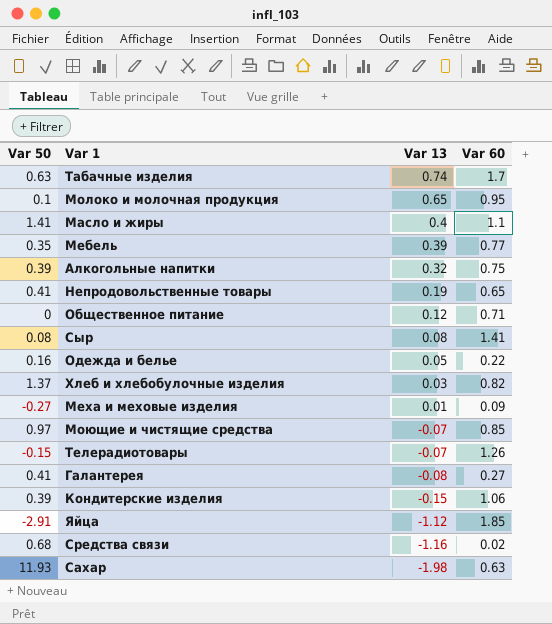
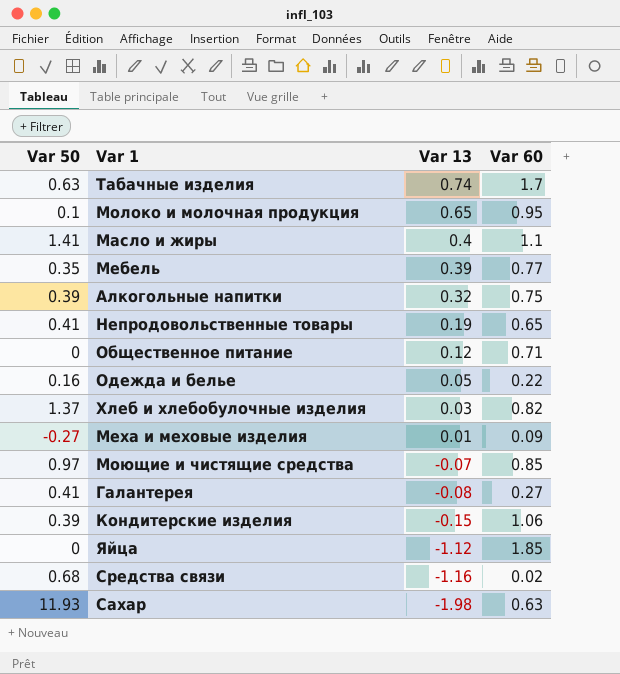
row Сыр: 0.08 | 0.08 | 1.41 -> none
row Телерадиотовары: -0.15 | -0.07 | 1.26 -> none
Яйца | Var 50: -2.91 -> 0

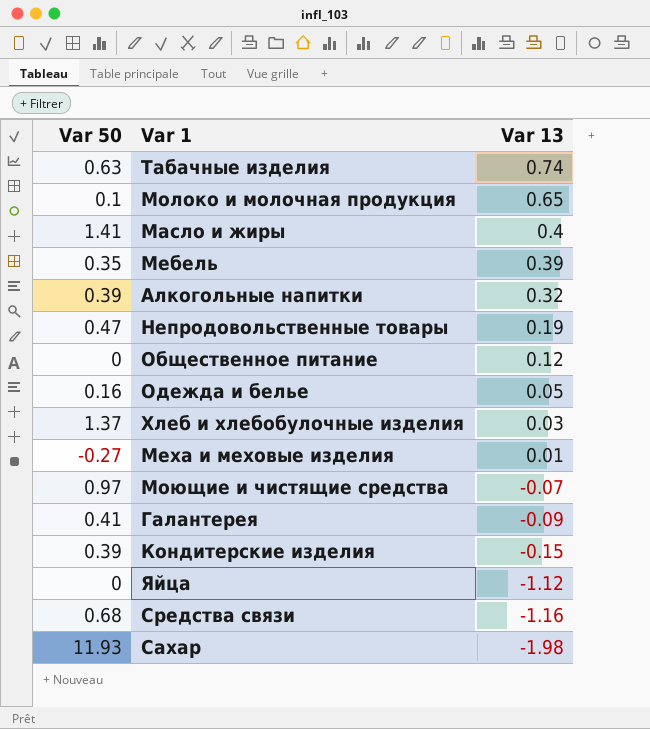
column Var 60 | position: 4 -> none
Непродовольственные товары | Var 50: 0.41 -> 0.47
Галантерея | Var 13: -0.08 -> -0.09

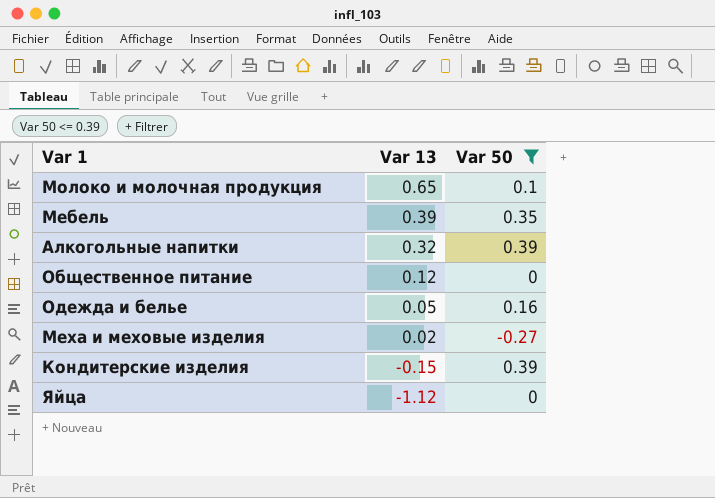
filter: none -> Var 50 <= 0.39
column Var 50 | position: 1 -> 3
Меха и меховые изделия | Var 13: 0.01 -> 0.02

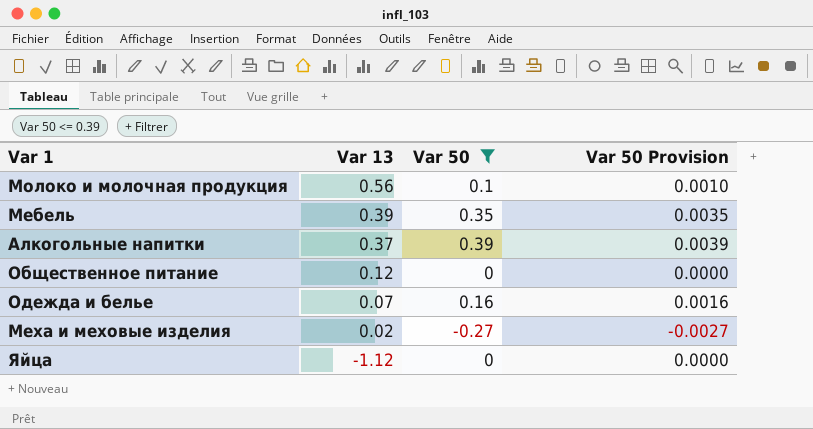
column Var 50 Provision | formula: none -> [Var 50] * 0.01
row Кондитерские изделия: -0.15 | 0.39 -> none
Молоко и молочная продукция | Var 13: 0.65 -> 0.56
Алкогольные напитки | Var 13: 0.32 -> 0.37
Одежда и белье | Var 13: 0.05 -> 0.07

